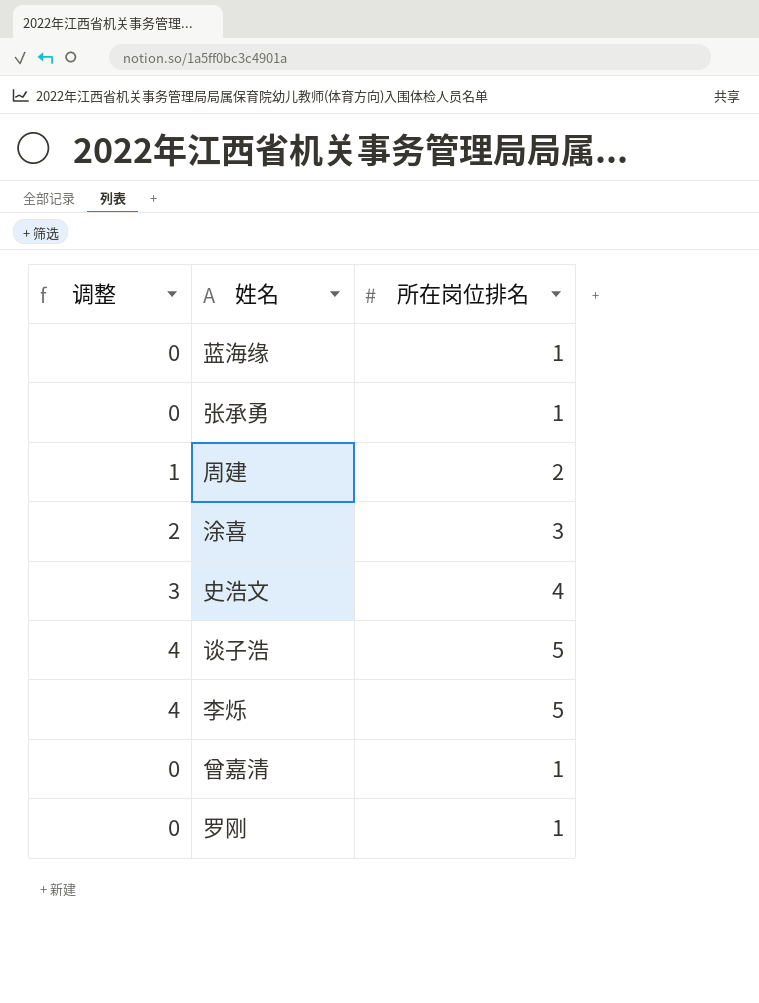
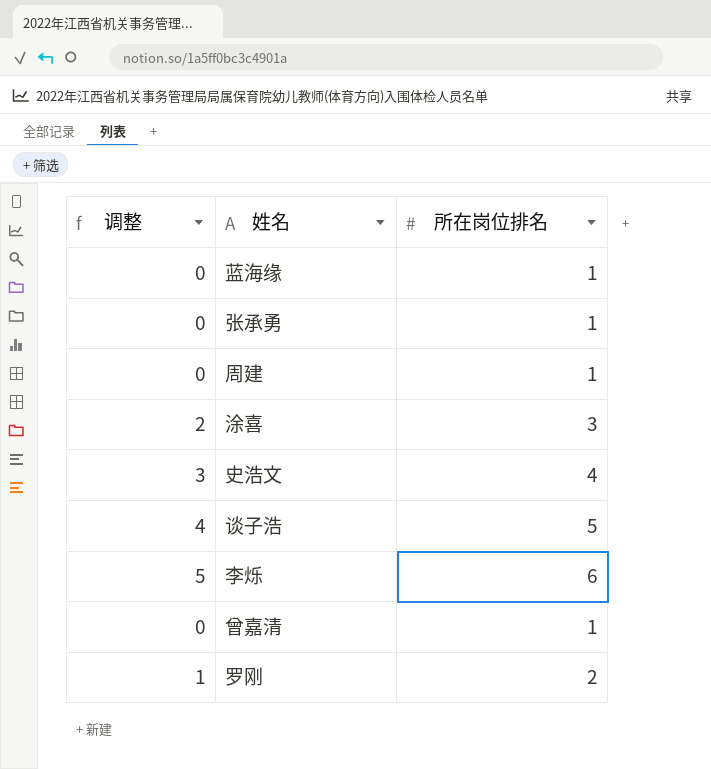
周建 | 调整: 1 -> 0
周建 | 所在岗位排名: 2 -> 1
李烁 | 调整: 4 -> 5
李烁 | 所在岗位排名: 5 -> 6
罗刚 | 调整: 0 -> 1
罗刚 | 所在岗位排名: 1 -> 2

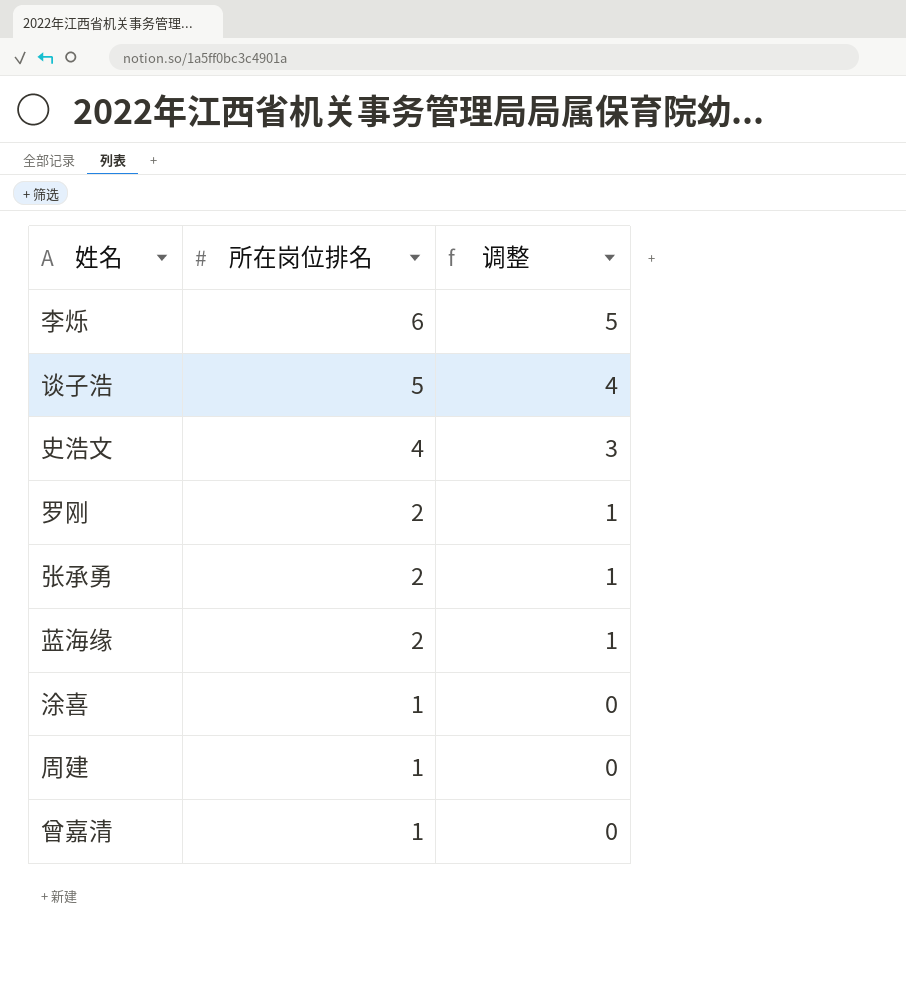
row order: none -> 所在岗位排名 descending
column 调整 | position: 1 -> 3
张承勇 | 所在岗位排名: 1 -> 2
张承勇 | 调整: 0 -> 1
蓝海缘 | 所在岗位排名: 1 -> 2
蓝海缘 | 调整: 0 -> 1
涂喜 | 所在岗位排名: 3 -> 1
涂喜 | 调整: 2 -> 0

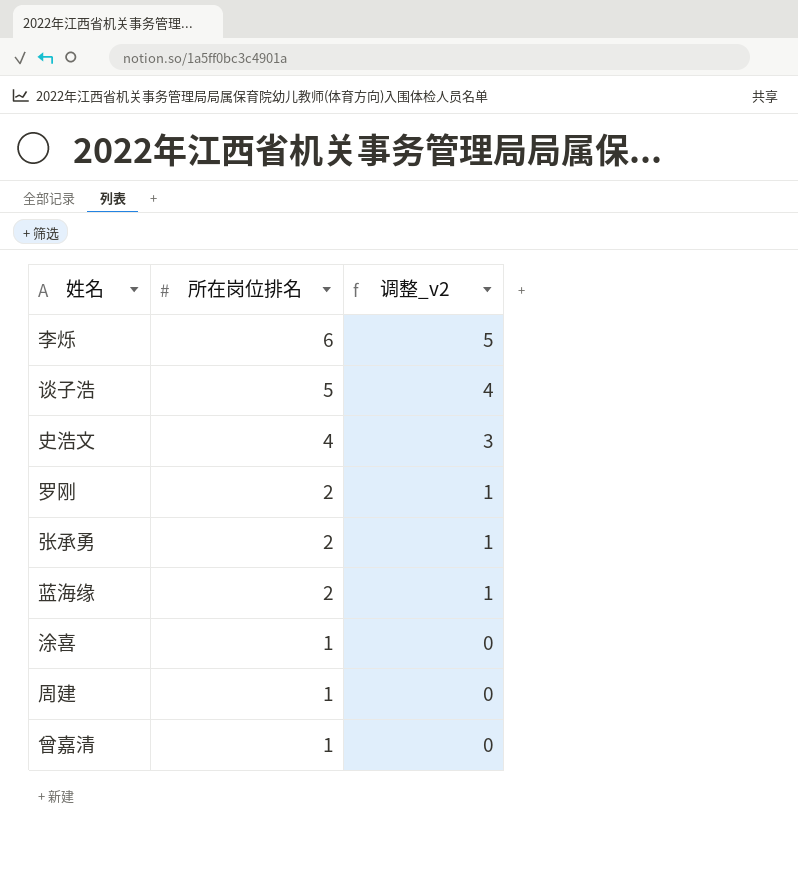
column name: 调整 -> 调整_v2

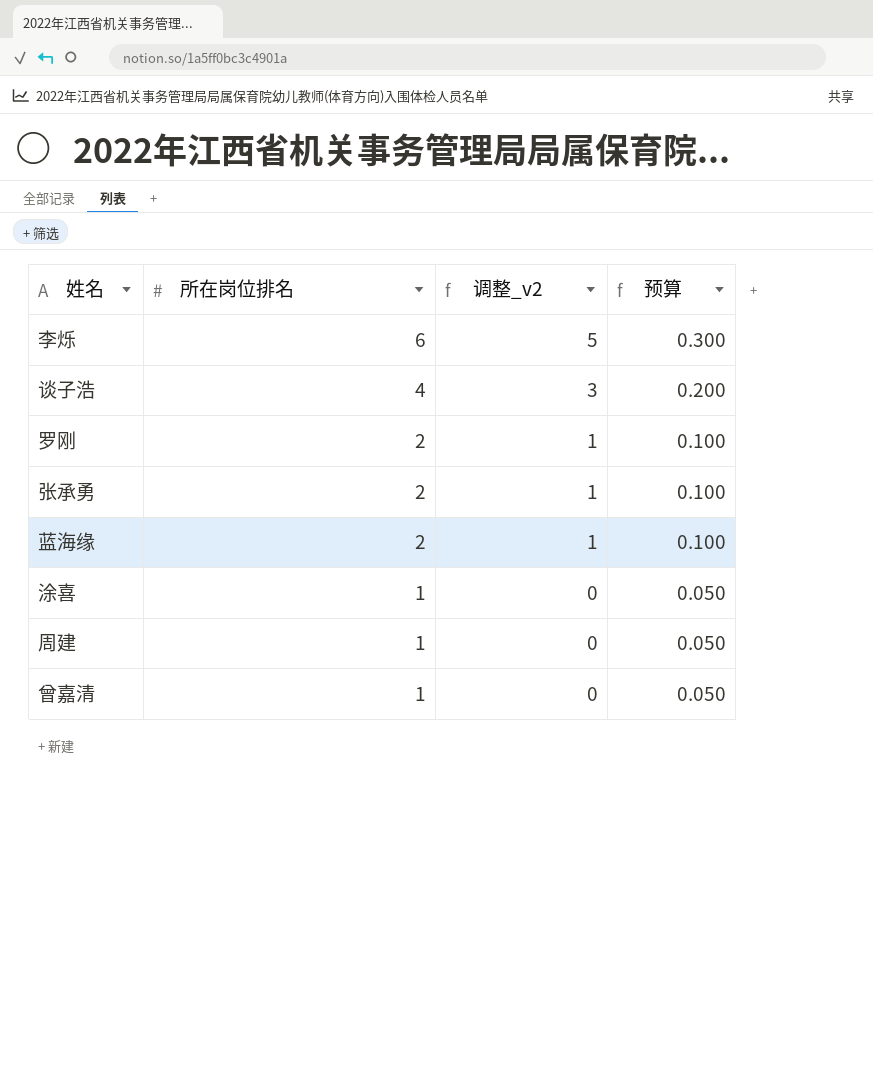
column 预算 | formula: none -> [所在岗位排名] * 0.05
row 史浩文: 4 | 3 -> none
谈子浩 | 所在岗位排名: 5 -> 4
谈子浩 | 调整_v2: 4 -> 3

